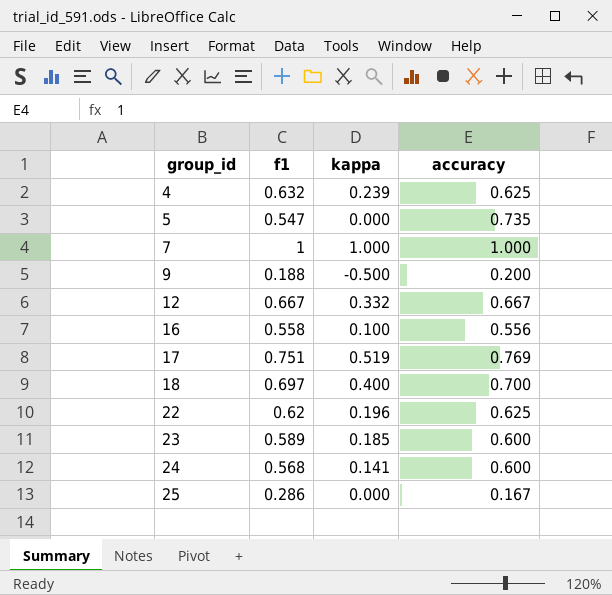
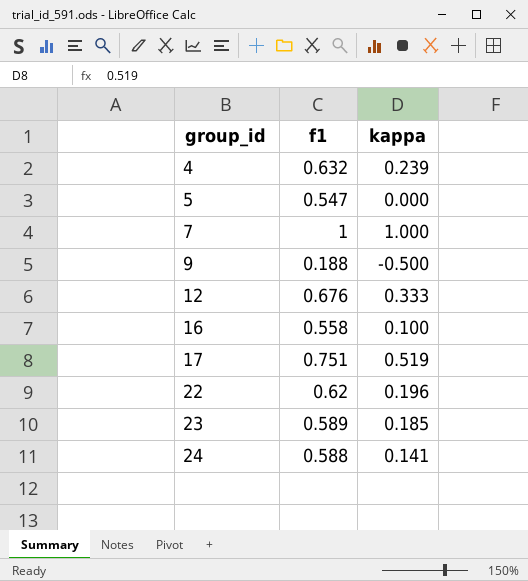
column accuracy | position: 4 -> none
row 18: 0.697 | 0.400 | 0.700 -> none
row 25: 0.286 | 0.000 | 0.167 -> none
12 | f1: 0.667 -> 0.676
12 | kappa: 0.332 -> 0.333
24 | f1: 0.568 -> 0.588

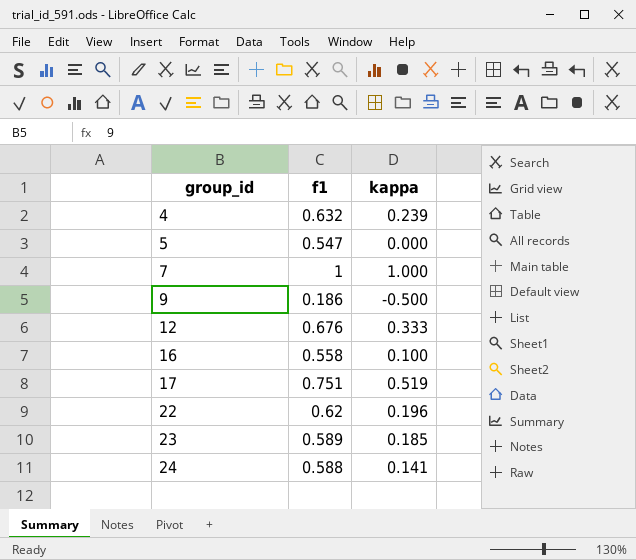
9 | f1: 0.188 -> 0.186

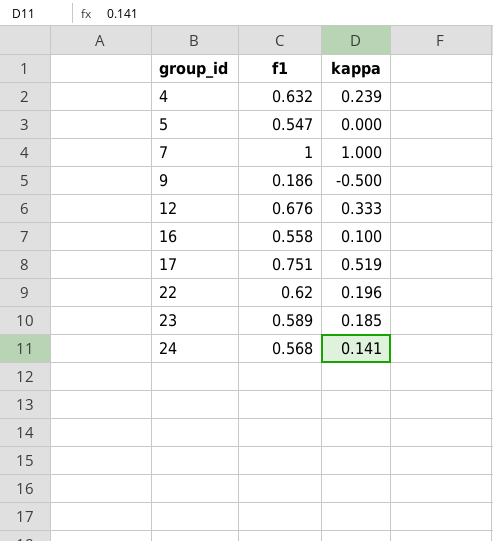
24 | f1: 0.588 -> 0.568

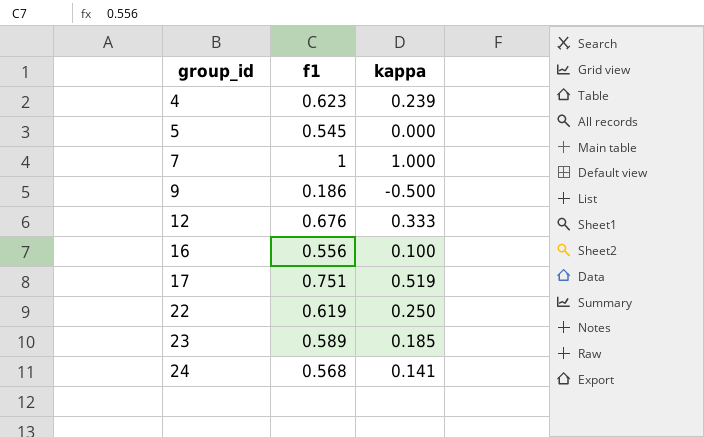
4 | f1: 0.632 -> 0.623
5 | f1: 0.547 -> 0.545
16 | f1: 0.558 -> 0.556
22 | f1: 0.62 -> 0.619
22 | kappa: 0.196 -> 0.250

